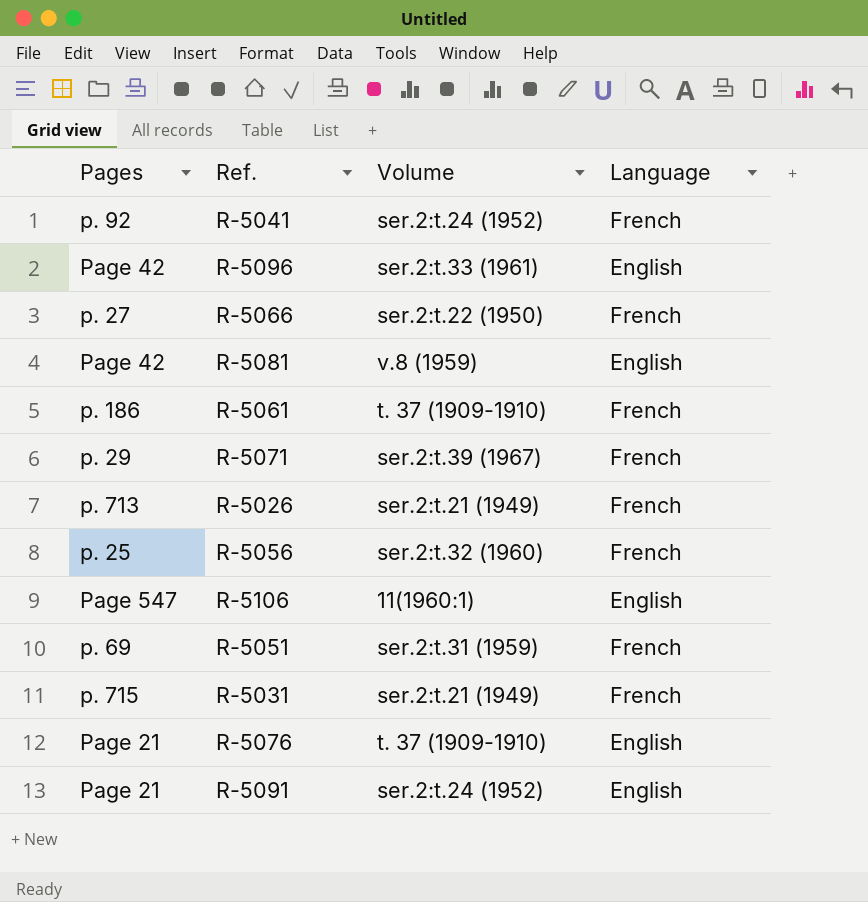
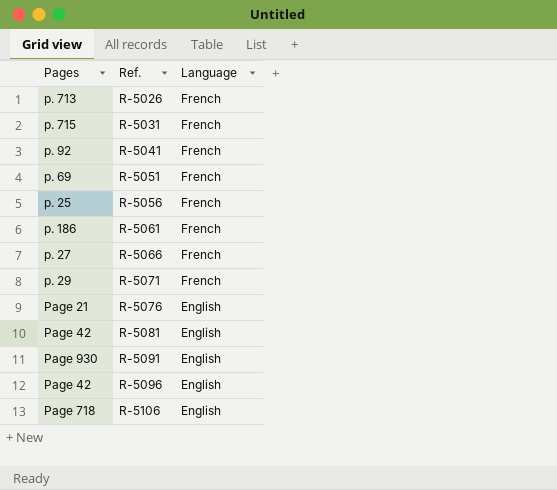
row order: none -> Ref. ascending
column Volume | position: 3 -> none
R-5091 | Pages: Page 21 -> Page 930
R-5106 | Pages: Page 547 -> Page 718

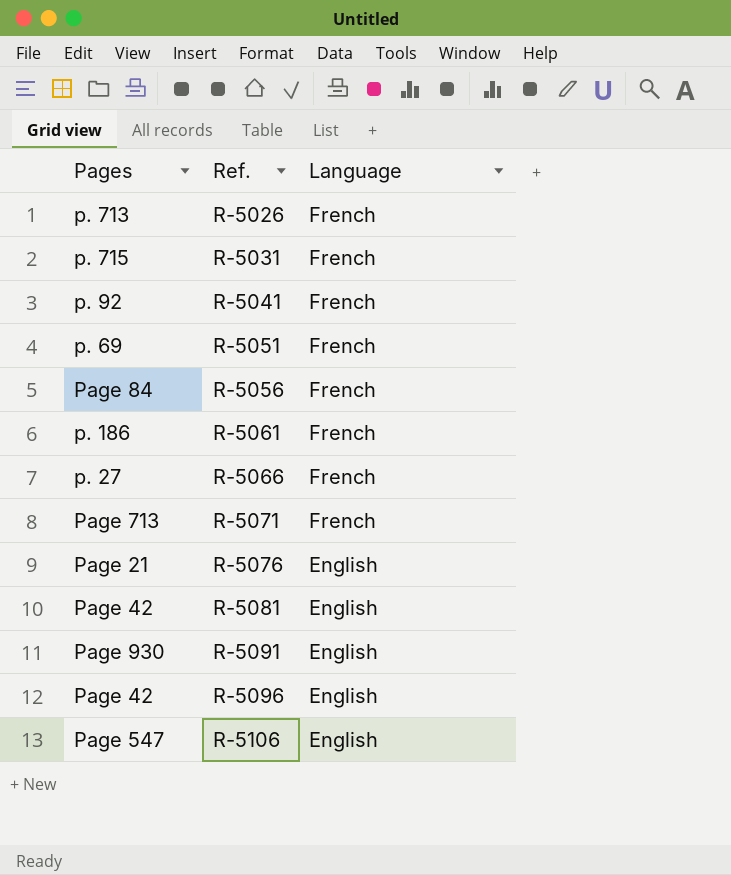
R-5056 | Pages: p. 25 -> Page 84
R-5071 | Pages: p. 29 -> Page 713
R-5106 | Pages: Page 718 -> Page 547

